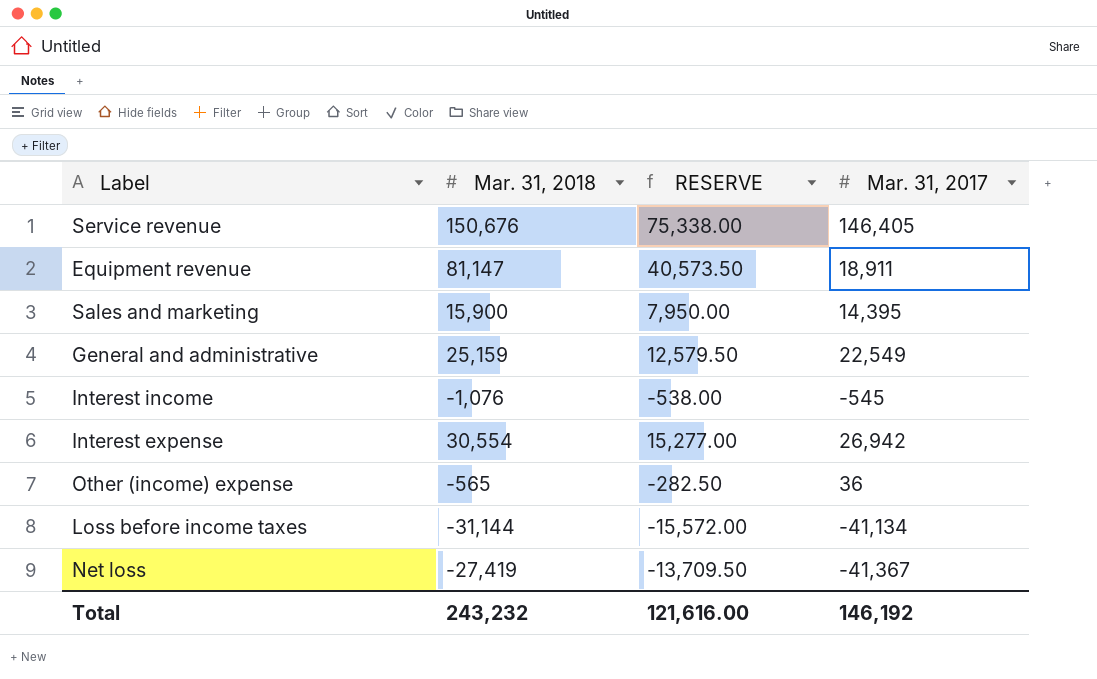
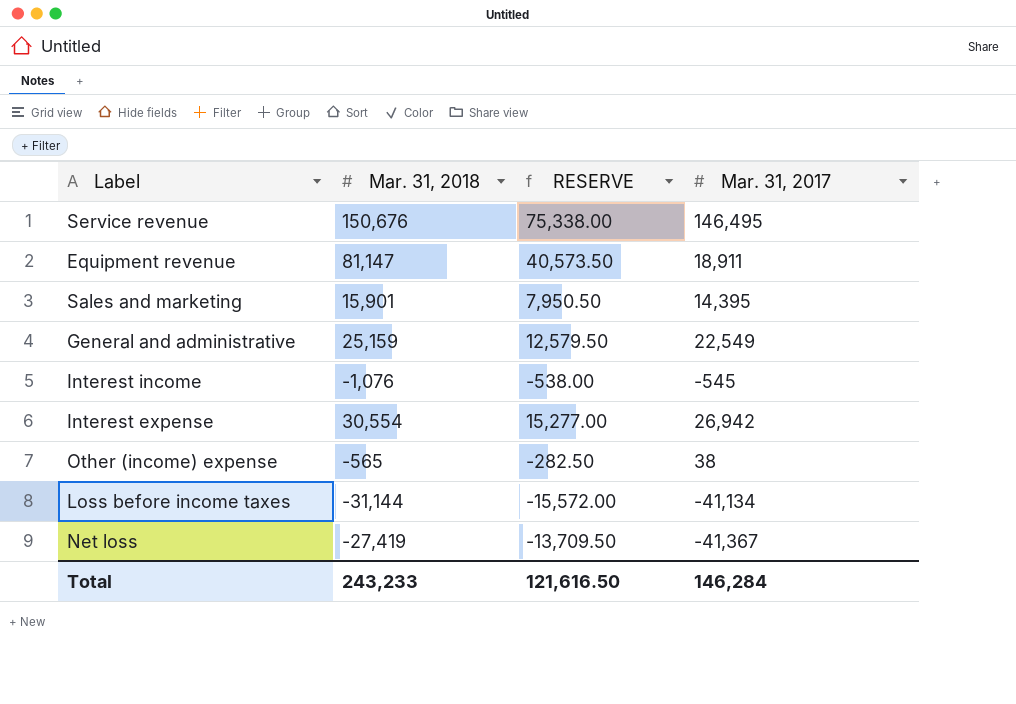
Service revenue | Mar. 31, 2017: 146,405 -> 146,495
Sales and marketing | Mar. 31, 2018: 15,900 -> 15,901
Sales and marketing | RESERVE: 7,950.00 -> 7,950.50
Other (income) expense | Mar. 31, 2017: 36 -> 38
Total | Mar. 31, 2018: 243,232 -> 243,233
Total | RESERVE: 121,616.00 -> 121,616.50
Total | Mar. 31, 2017: 146,192 -> 146,284

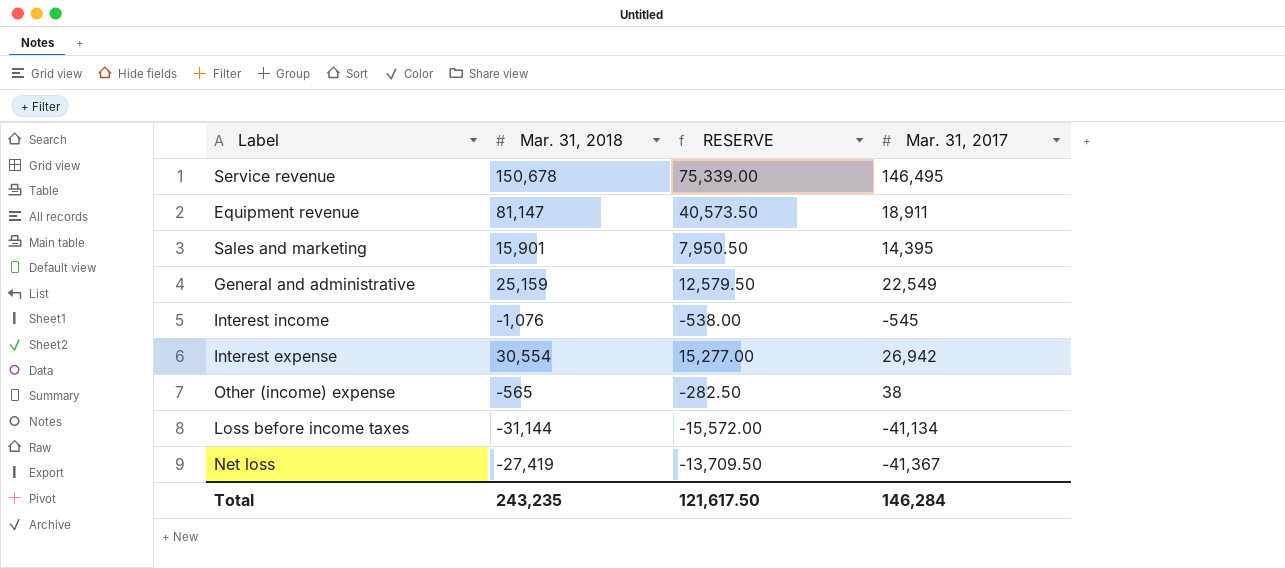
Service revenue | Mar. 31, 2018: 150,676 -> 150,678
Service revenue | RESERVE: 75,338.00 -> 75,339.00
Total | Mar. 31, 2018: 243,233 -> 243,235
Total | RESERVE: 121,616.50 -> 121,617.50

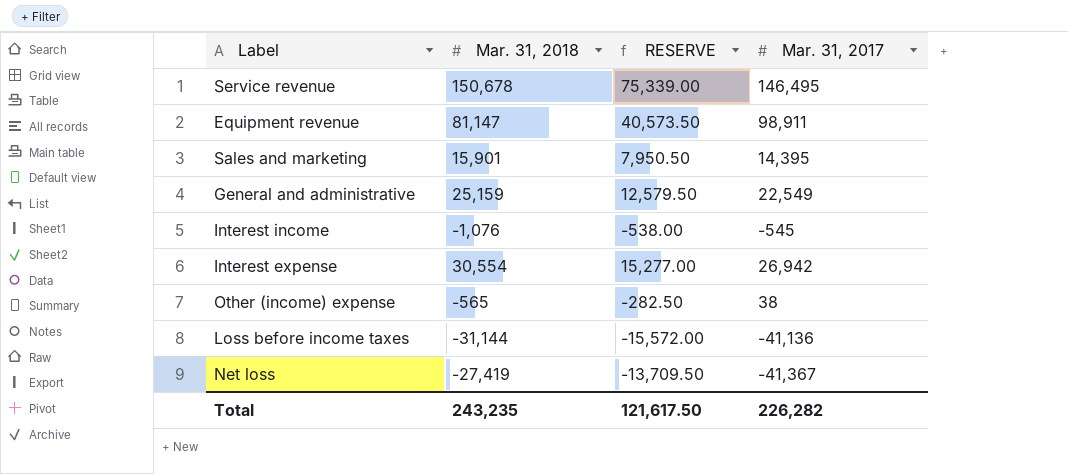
Equipment revenue | Mar. 31, 2017: 18,911 -> 98,911
Loss before income taxes | Mar. 31, 2017: -41,134 -> -41,136
Total | Mar. 31, 2017: 146,284 -> 226,282

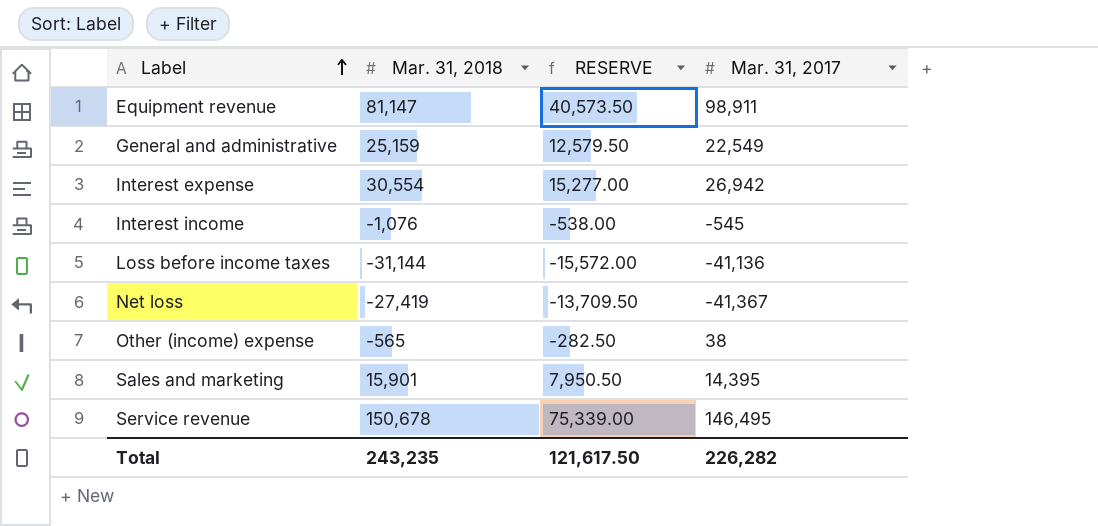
row order: none -> Label ascending

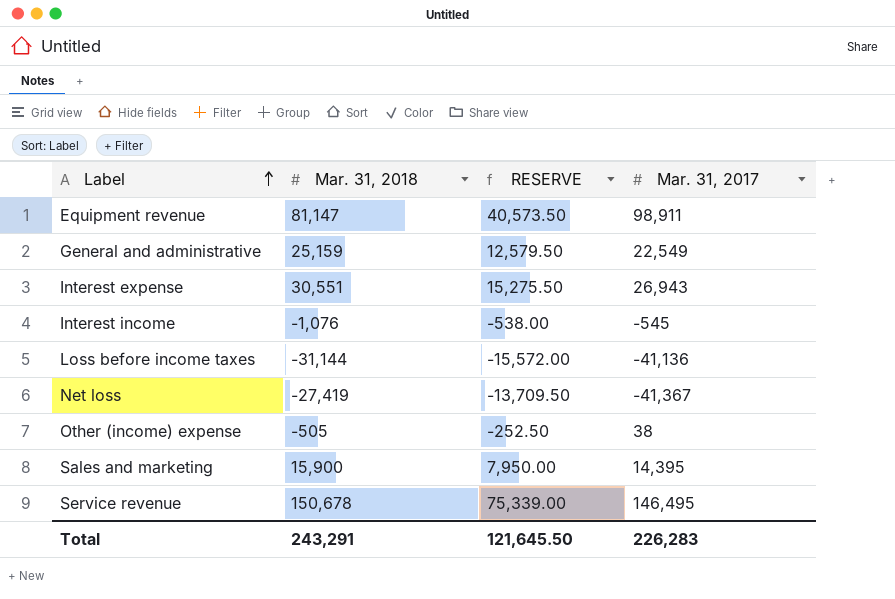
Interest expense | Mar. 31, 2018: 30,554 -> 30,551
Interest expense | RESERVE: 15,277.00 -> 15,275.50
Interest expense | Mar. 31, 2017: 26,942 -> 26,943
Other (income) expense | Mar. 31, 2018: -565 -> -505
Other (income) expense | RESERVE: -282.50 -> -252.50
Sales and marketing | Mar. 31, 2018: 15,901 -> 15,900
Sales and marketing | RESERVE: 7,950.50 -> 7,950.00
Total | Mar. 31, 2018: 243,235 -> 243,291
Total | RESERVE: 121,617.50 -> 121,645.50
Total | Mar. 31, 2017: 226,282 -> 226,283

